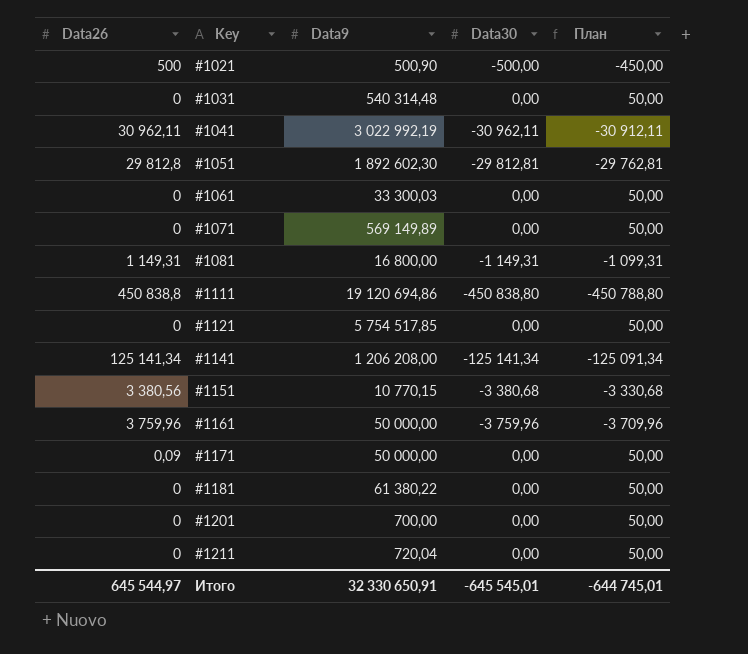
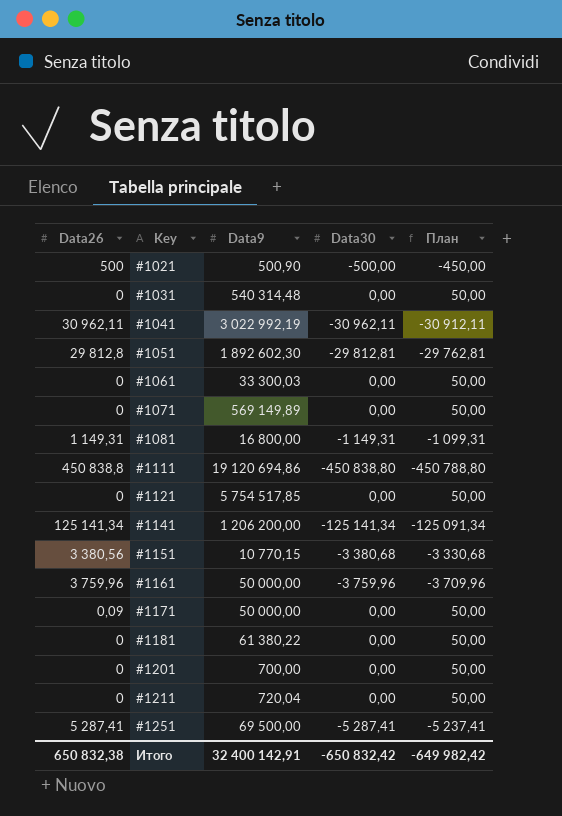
#1141 | Data9: 1 206 208,00 -> 1 206 200,00
row #1251: none -> 5 287,41 | 69 500,00 | -5 287,41 | -5 237,41
Итого | Data26: 645 544,97 -> 650 832,38
Итого | Data9: 32 330 650,91 -> 32 400 142,91
Итого | Data30: -645 545,01 -> -650 832,42
Итого | План: -644 745,01 -> -649 982,42

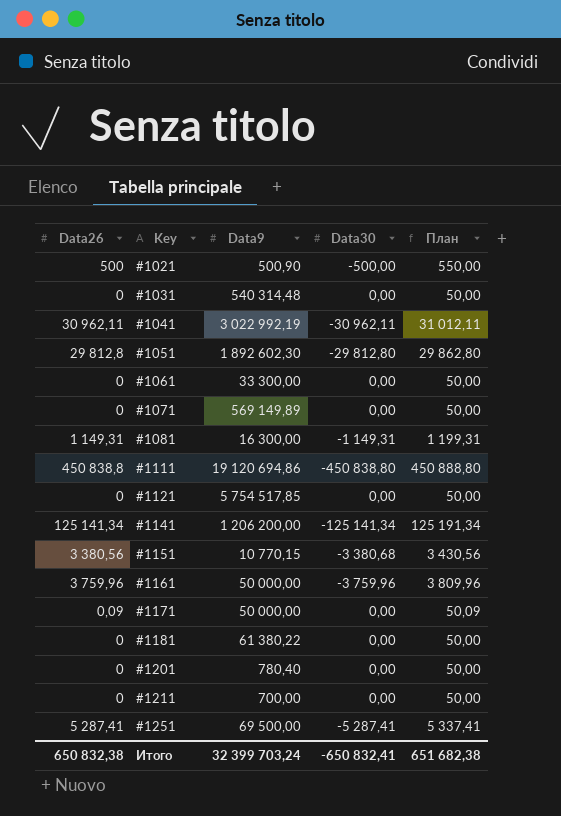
column План | formula: [Data30] + 50 -> [Data26] + 50
#1051 | Data30: -29 812,81 -> -29 812,80
#1061 | Data9: 33 300,03 -> 33 300,00
#1081 | Data9: 16 800,00 -> 16 300,00
#1201 | Data9: 700,00 -> 780,40
#1211 | Data9: 720,04 -> 700,00
Итого | Data9: 32 400 142,91 -> 32 399 703,24
Итого | Data30: -650 832,42 -> -650 832,41
Итого | План: -649 982,42 -> 651 682,38

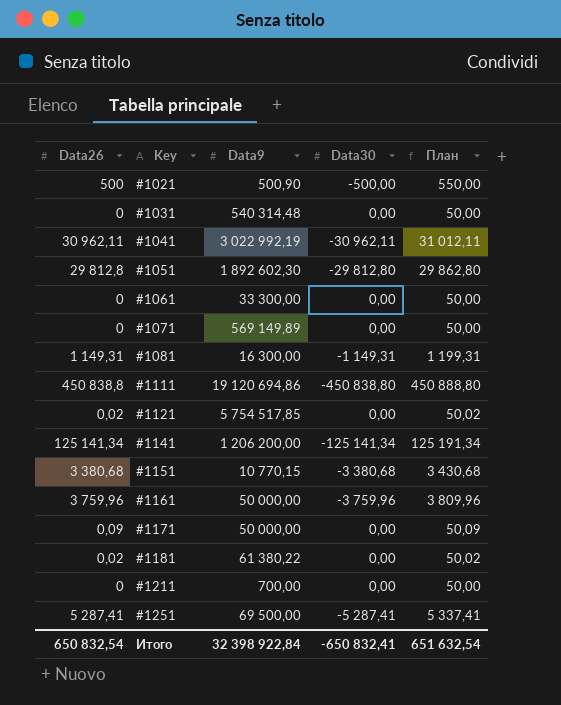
row #1201: 0 | 780,40 | 0,00 | 50,00 -> none
#1121 | Data26: 0 -> 0,02
#1121 | План: 50,00 -> 50,02
#1151 | Data26: 3 380,56 -> 3 380,68
#1151 | План: 3 430,56 -> 3 430,68
#1181 | Data26: 0 -> 0,02
#1181 | План: 50,00 -> 50,02
Итого | Data26: 650 832,38 -> 650 832,54
Итого | Data9: 32 399 703,24 -> 32 398 922,84
Итого | План: 651 682,38 -> 651 632,54

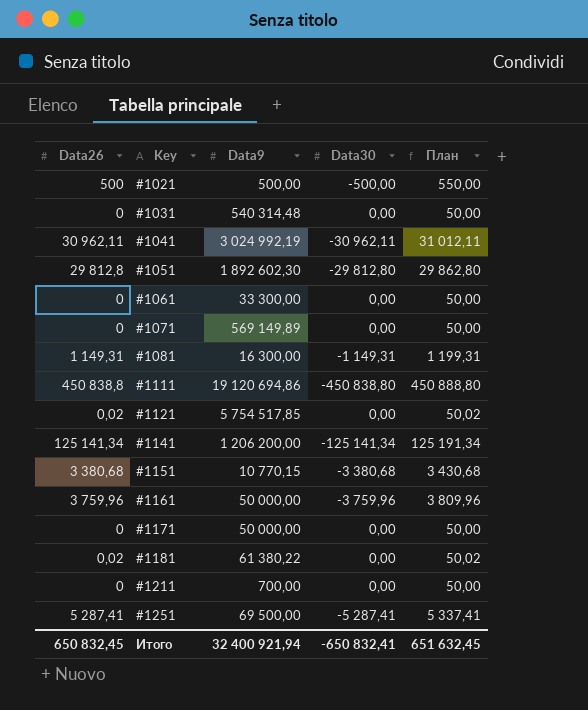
#1021 | Data9: 500,90 -> 500,00
#1041 | Data9: 3 022 992,19 -> 3 024 992,19
#1171 | Data26: 0,09 -> 0
#1171 | План: 50,09 -> 50,00
Итого | Data26: 650 832,54 -> 650 832,45
Итого | Data9: 32 398 922,84 -> 32 400 921,94
Итого | План: 651 632,54 -> 651 632,45

